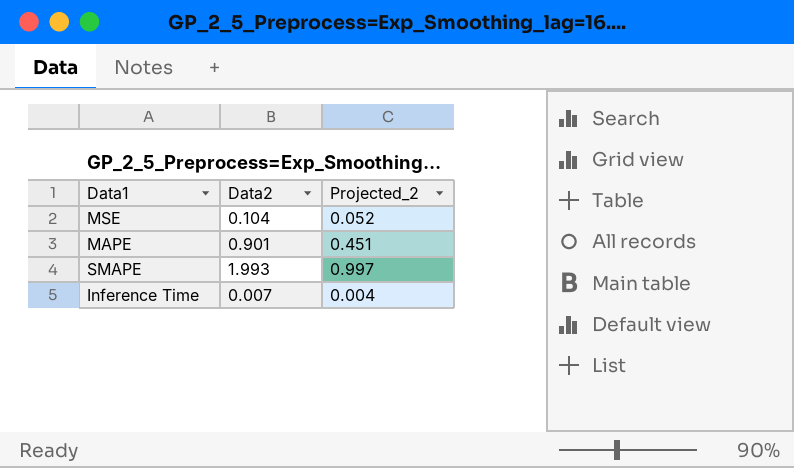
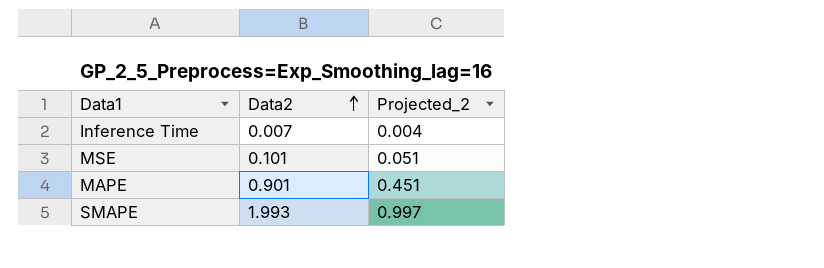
row order: none -> Data2 ascending
MSE | Data2: 0.104 -> 0.101
MSE | Projected_2: 0.052 -> 0.051

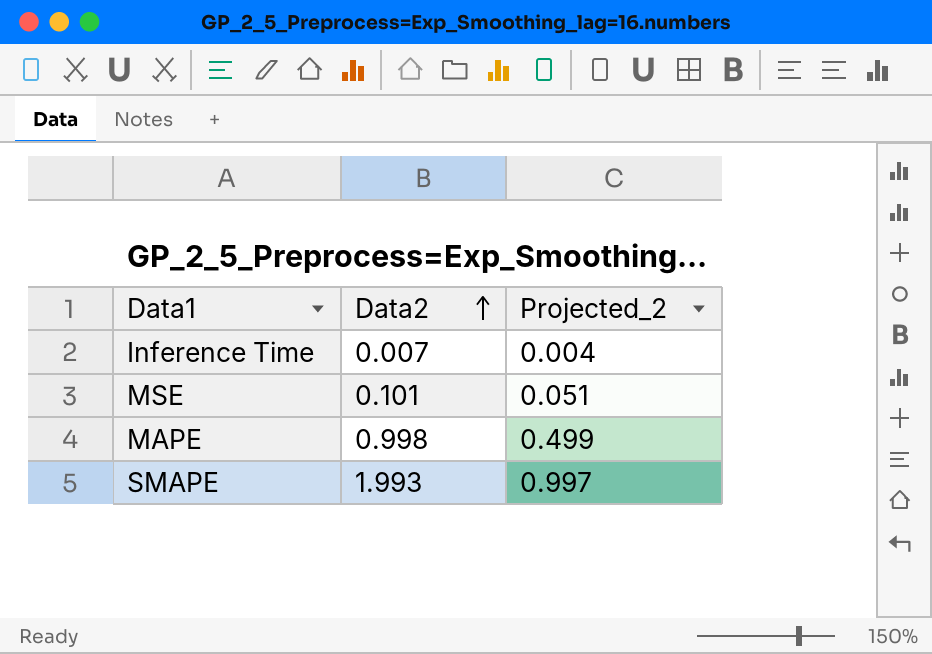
MAPE | Data2: 0.901 -> 0.998
MAPE | Projected_2: 0.451 -> 0.499

